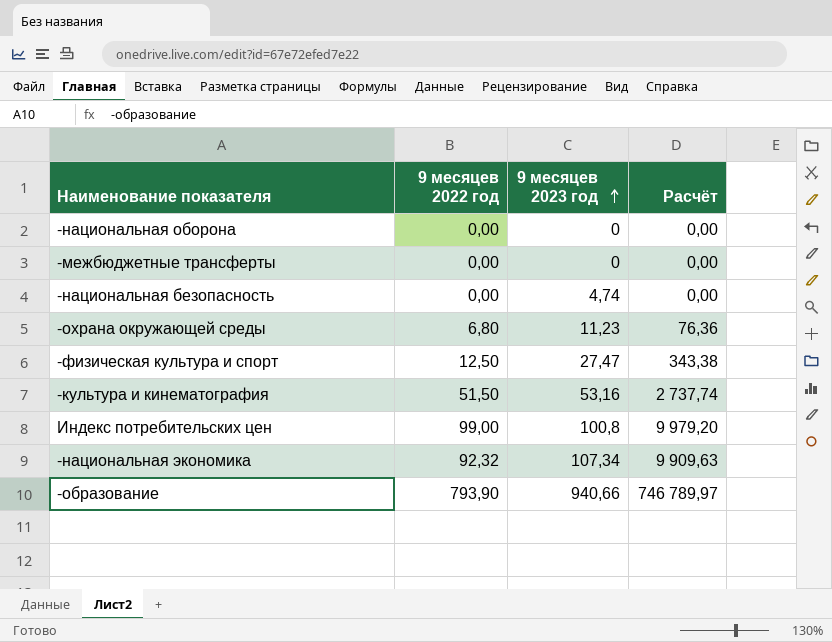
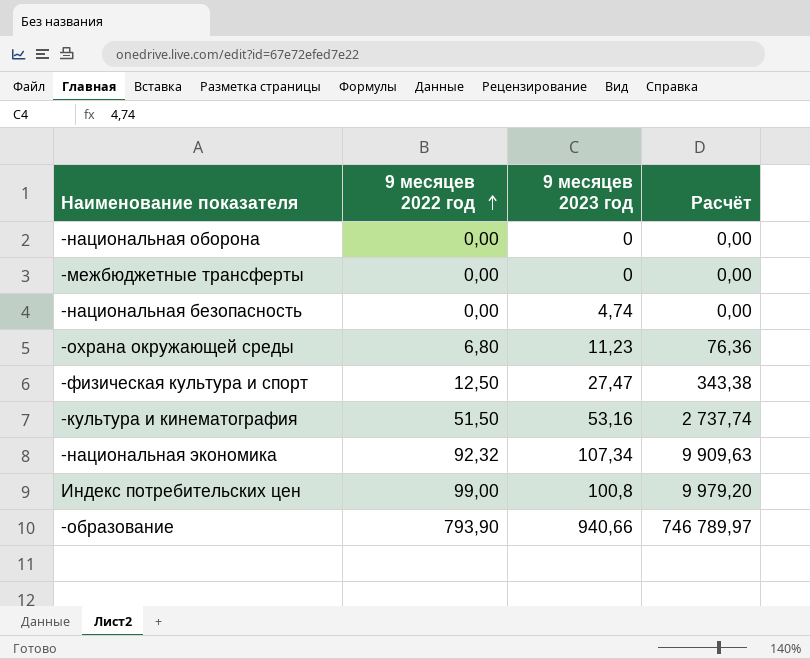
row order: 9 месяцев 2023 год ascending -> 9 месяцев 2022 год ascending

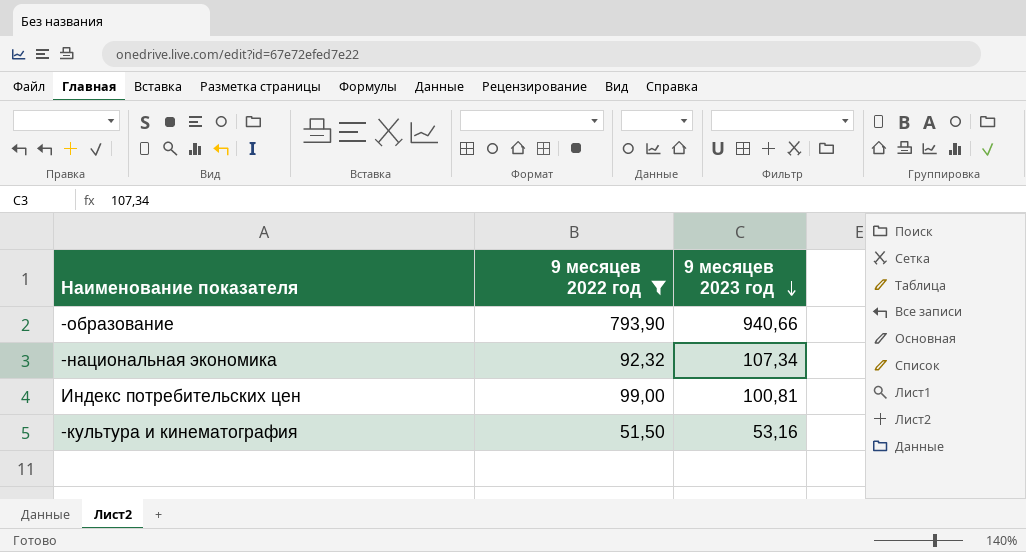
filter: none -> 9 месяцев 2022 год >= 51,50
row order: 9 месяцев 2022 год ascending -> 9 месяцев 2023 год descending
column Расчёт | formula: [9 месяцев 2022 год] * [9 месяцев 2023 год] -> none
Индекс потребительских цен | 9 месяцев 2023 год: 100,8 -> 100,81

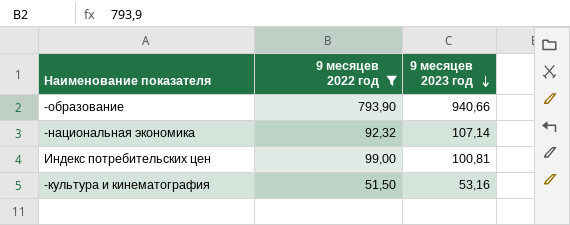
-национальная экономика | 9 месяцев 2023 год: 107,34 -> 107,14

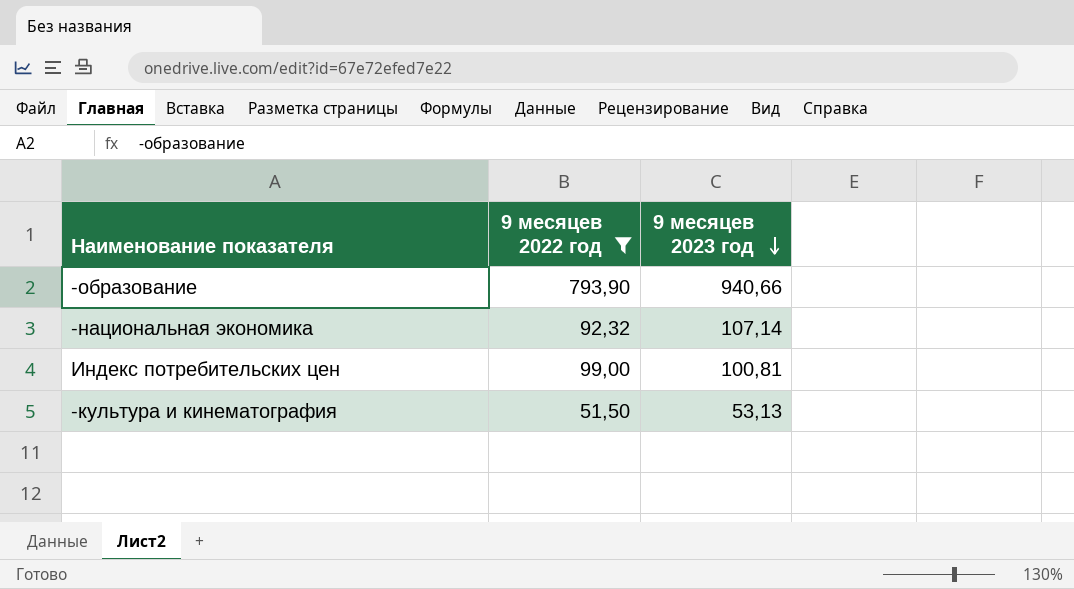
-культура и кинематография | 9 месяцев 2023 год: 53,16 -> 53,13

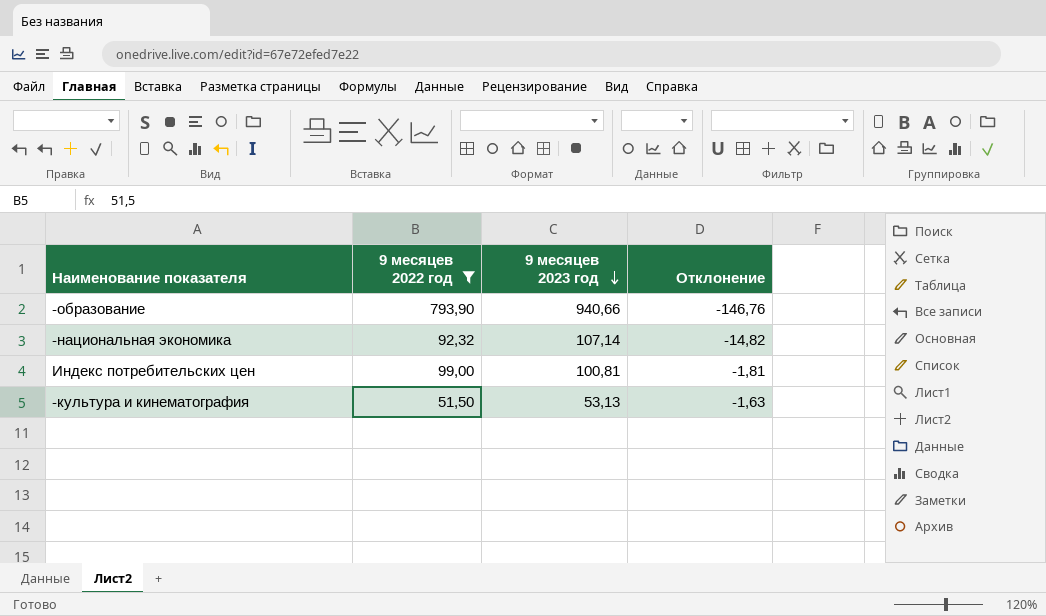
column Отклонение | formula: none -> [9 месяцев 2022 год] - [9 месяцев 2023 год]

